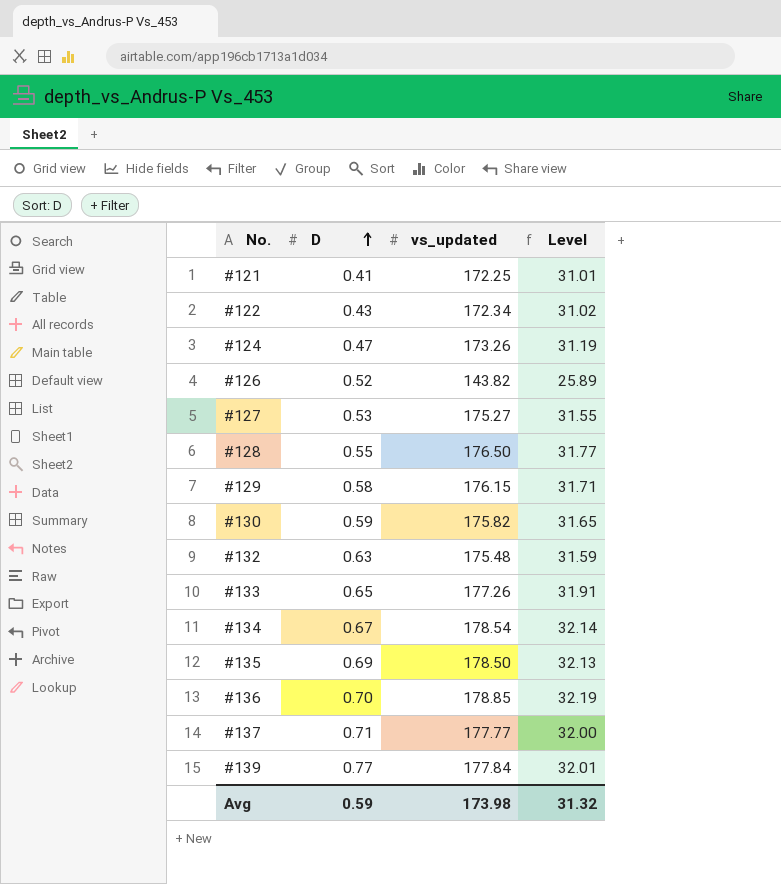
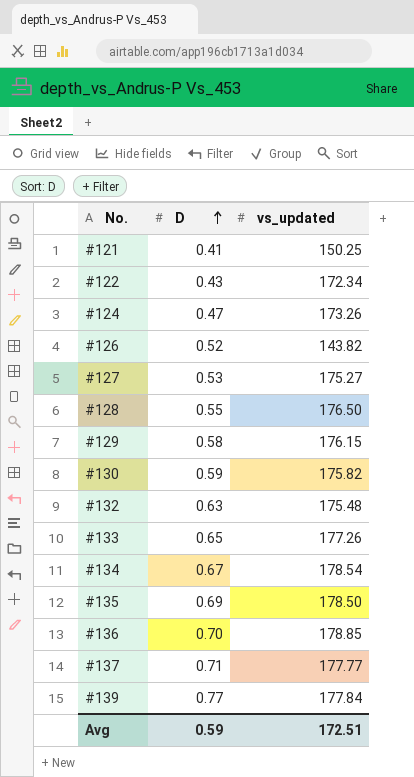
column Level | formula: [vs_updated] * 0.18 -> none
#121 | vs_updated: 172.25 -> 150.25
Avg | vs_updated: 173.98 -> 172.51

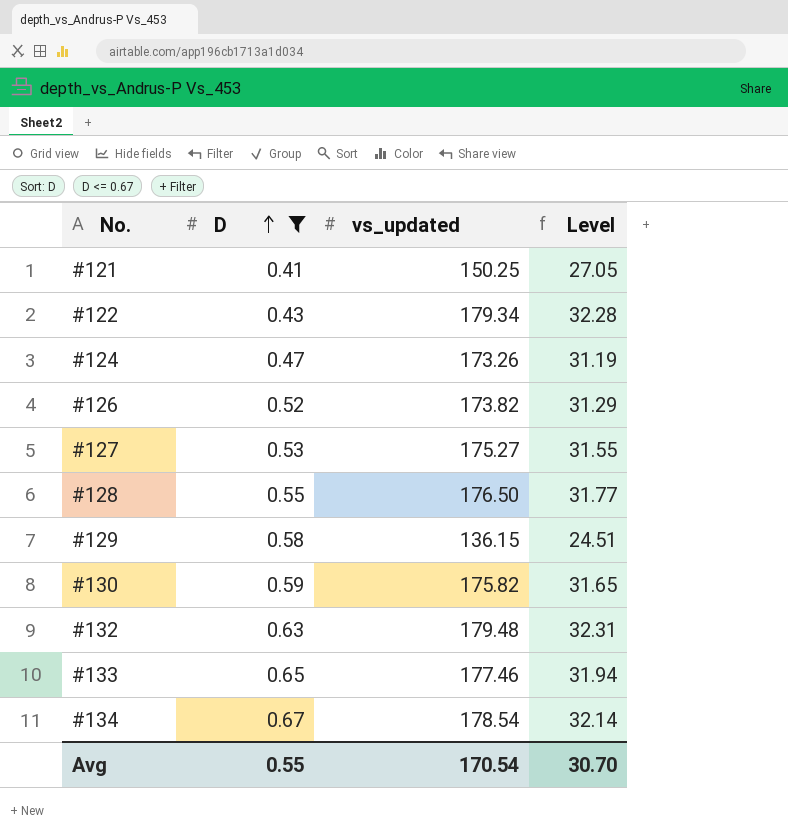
filter: none -> D <= 0.67
column Level | formula: none -> [vs_updated] * 0.18
#122 | vs_updated: 172.34 -> 179.34
#126 | vs_updated: 143.82 -> 173.82
#129 | vs_updated: 176.15 -> 136.15
#132 | vs_updated: 175.48 -> 179.48
#133 | vs_updated: 177.26 -> 177.46
Avg | D: 0.59 -> 0.55
Avg | vs_updated: 172.51 -> 170.54

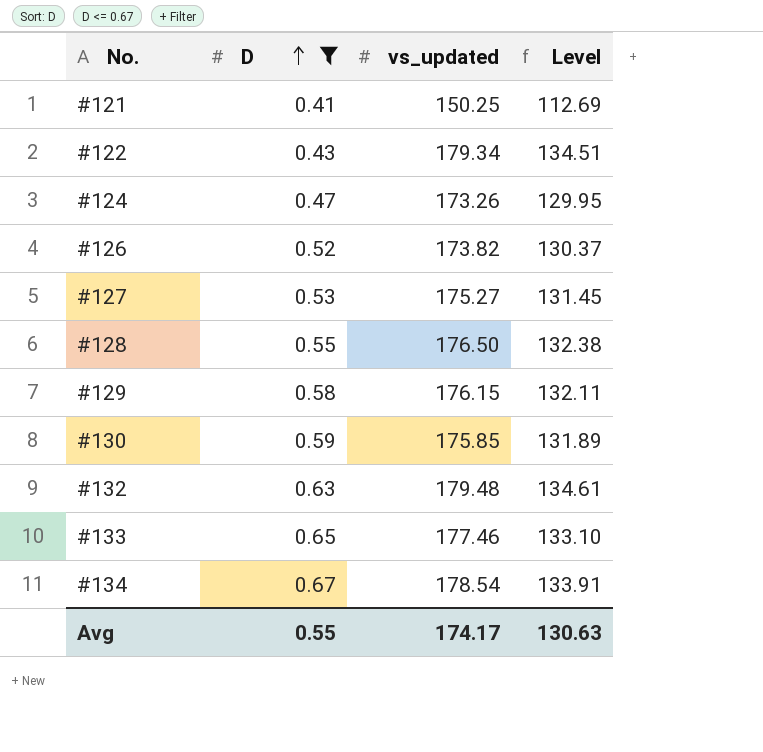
column Level | formula: [vs_updated] * 0.18 -> [vs_updated] * 0.75
#129 | vs_updated: 136.15 -> 176.15
#130 | vs_updated: 175.82 -> 175.85
Avg | vs_updated: 170.54 -> 174.17
Avg | Level: 30.70 -> 130.63

